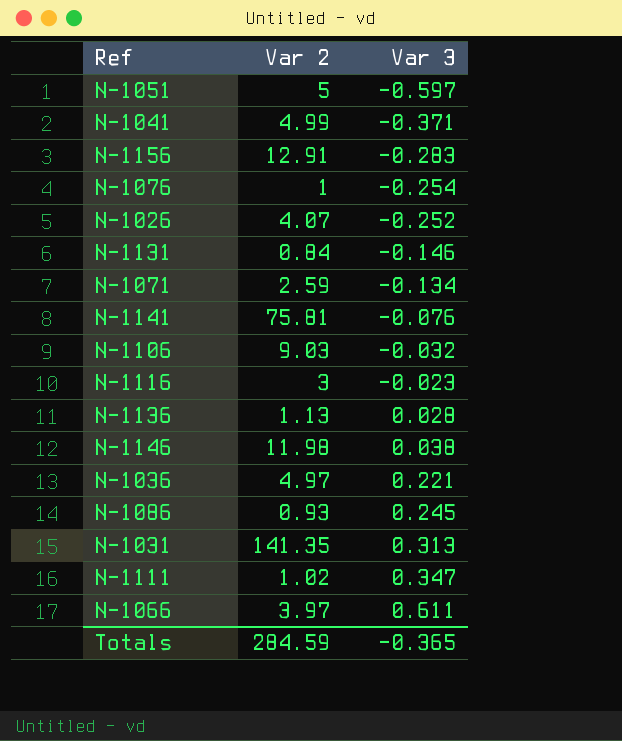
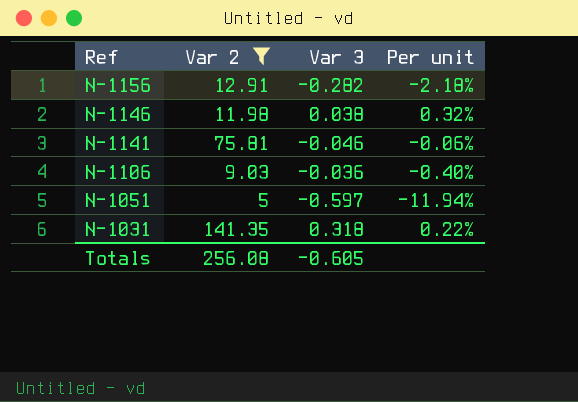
filter: none -> Var 2 >= 5
row order: Var 3 ascending -> Ref descending
column Per unit | formula: none -> [Var 3] / [Var 2]
N-1156 | Var 3: -0.283 -> -0.282
N-1141 | Var 3: -0.076 -> -0.046
N-1106 | Var 3: -0.032 -> -0.036
N-1031 | Var 3: 0.313 -> 0.318
Totals | Var 2: 284.59 -> 256.08
Totals | Var 3: -0.365 -> -0.605

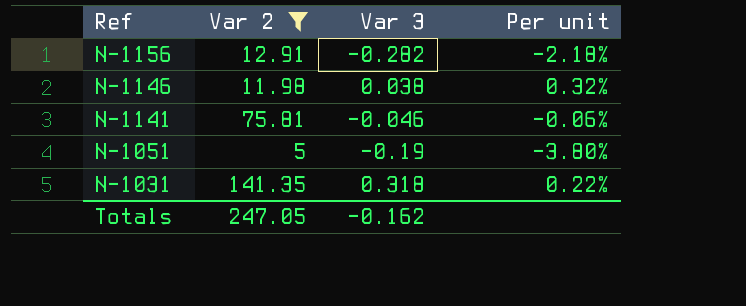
row N-1106: 9.03 | -0.036 | -0.40% -> none
N-1051 | Var 3: -0.597 -> -0.19
N-1051 | Per unit: -11.94% -> -3.80%
Totals | Var 2: 256.08 -> 247.05
Totals | Var 3: -0.605 -> -0.162

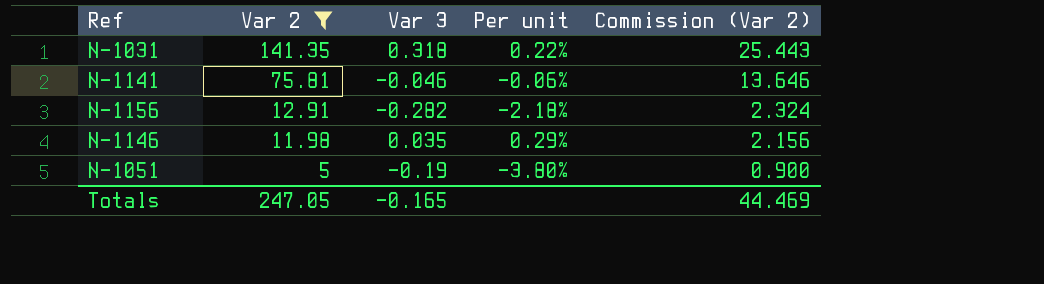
row order: Ref descending -> Var 2 descending
column Commission (Var 2) | formula: none -> [Var 2] * 0.18
N-1146 | Var 3: 0.038 -> 0.035
N-1146 | Per unit: 0.32% -> 0.29%
Totals | Var 3: -0.162 -> -0.165

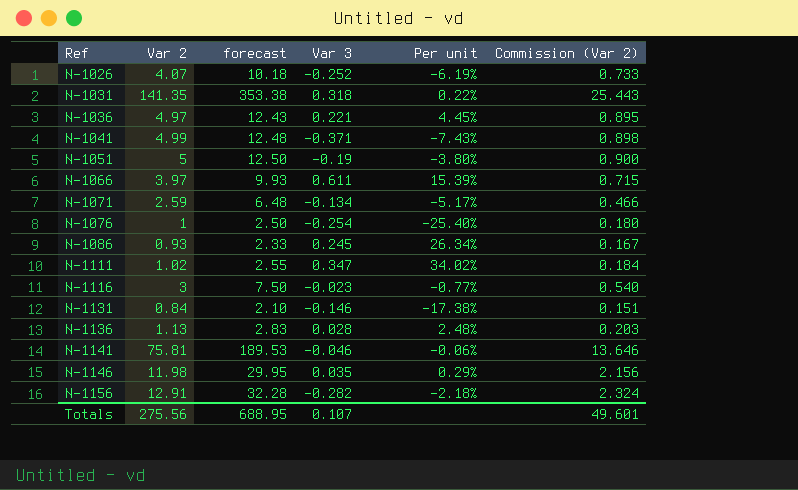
filter: Var 2 >= 5 -> none
row order: Var 2 descending -> Ref ascending
column forecast | formula: none -> [Var 2] * 2.5
Totals | Var 2: 247.05 -> 275.56
Totals | Var 3: -0.165 -> 0.107
Totals | Commission (Var 2): 44.469 -> 49.601

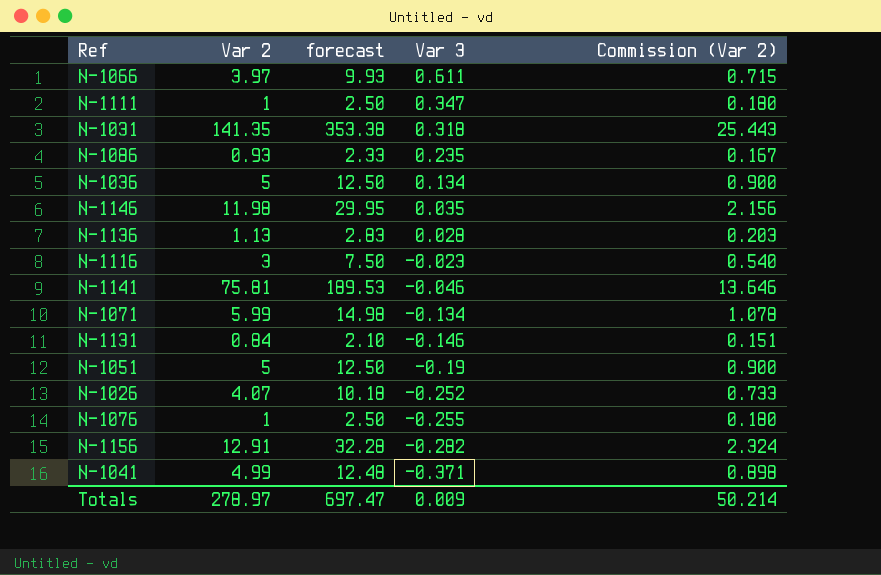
row order: Ref ascending -> Var 3 descending
column Per unit | formula: [Var 3] / [Var 2] -> none
N-1111 | Var 2: 1.02 -> 1
N-1111 | forecast: 2.55 -> 2.50
N-1111 | Commission (Var 2): 0.184 -> 0.180
N-1086 | Var 3: 0.245 -> 0.235
N-1036 | Var 2: 4.97 -> 5
N-1036 | forecast: 12.43 -> 12.50
N-1036 | Var 3: 0.221 -> 0.134
N-1036 | Commission (Var 2): 0.895 -> 0.900
N-1071 | Var 2: 2.59 -> 5.99
N-1071 | forecast: 6.48 -> 14.98
N-1071 | Commission (Var 2): 0.466 -> 1.078
N-1076 | Var 3: -0.254 -> -0.255
Totals | Var 2: 275.56 -> 278.97
Totals | forecast: 688.95 -> 697.47
Totals | Var 3: 0.107 -> 0.009
Totals | Commission (Var 2): 49.601 -> 50.214

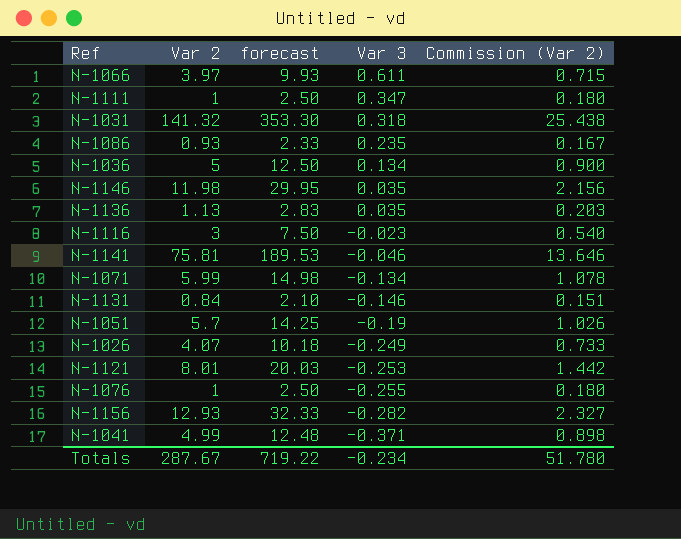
N-1031 | Var 2: 141.35 -> 141.32
N-1031 | forecast: 353.38 -> 353.30
N-1031 | Commission (Var 2): 25.443 -> 25.438
N-1136 | Var 3: 0.028 -> 0.035
N-1051 | Var 2: 5 -> 5.7
N-1051 | forecast: 12.50 -> 14.25
N-1051 | Commission (Var 2): 0.900 -> 1.026
N-1026 | Var 3: -0.252 -> -0.249
row N-1121: none -> 8.01 | 20.03 | -0.253 | 1.442
N-1156 | Var 2: 12.91 -> 12.93
N-1156 | forecast: 32.28 -> 32.33
N-1156 | Commission (Var 2): 2.324 -> 2.327
Totals | Var 2: 278.97 -> 287.67
Totals | forecast: 697.47 -> 719.22
Totals | Var 3: 0.009 -> -0.234
Totals | Commission (Var 2): 50.214 -> 51.780

